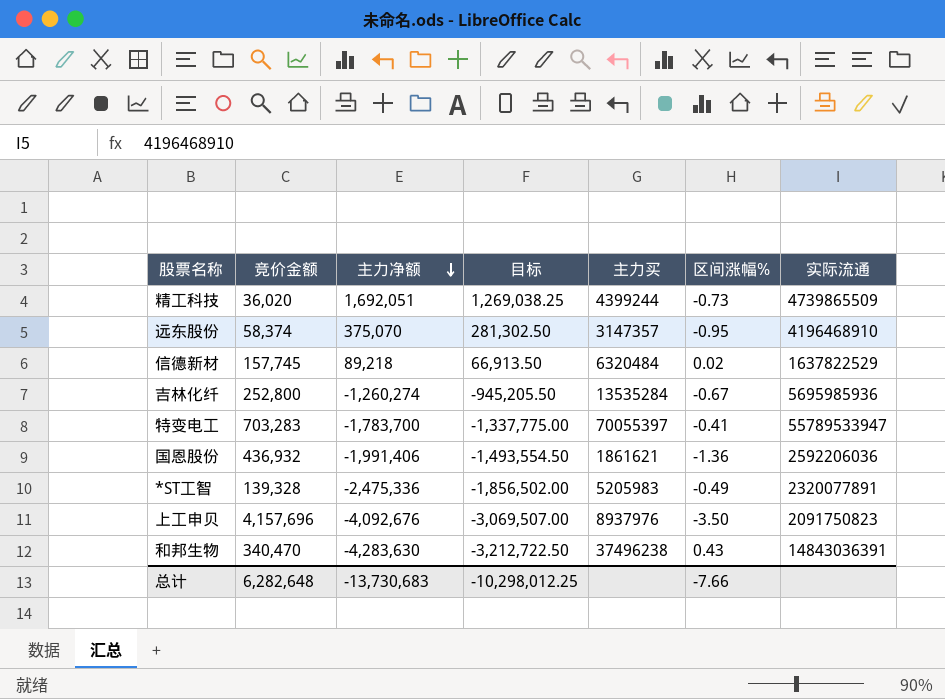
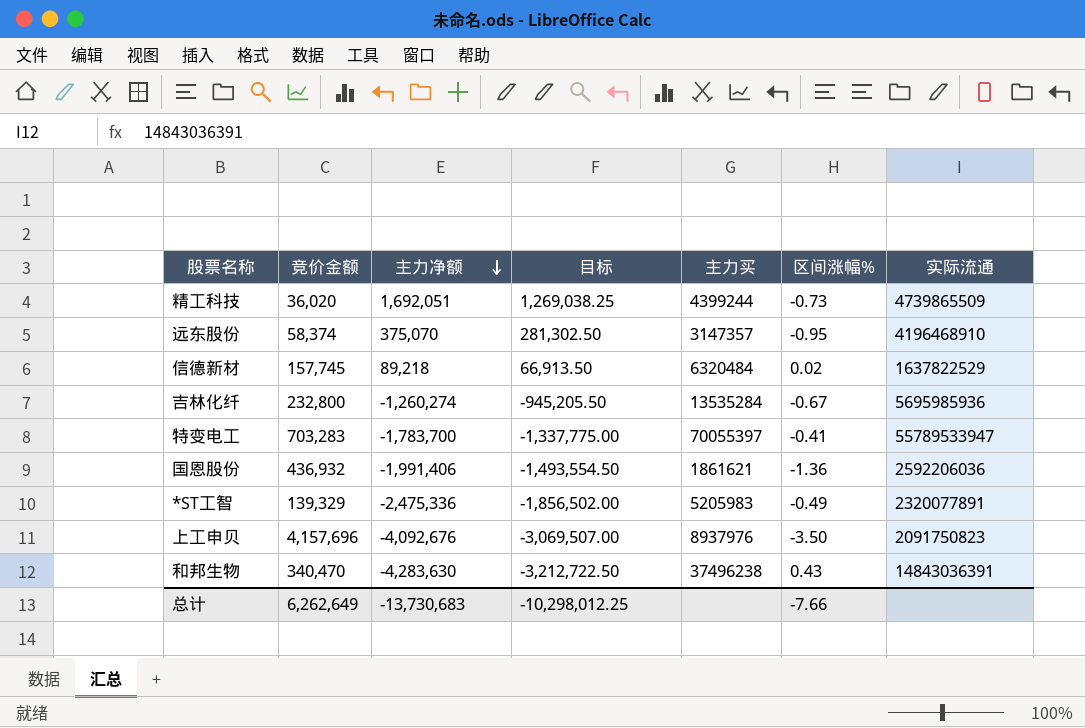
吉林化纤 | 竞价金额: 252,800 -> 232,800
*ST工智 | 竞价金额: 139,328 -> 139,329
总计 | 竞价金额: 6,282,648 -> 6,262,649

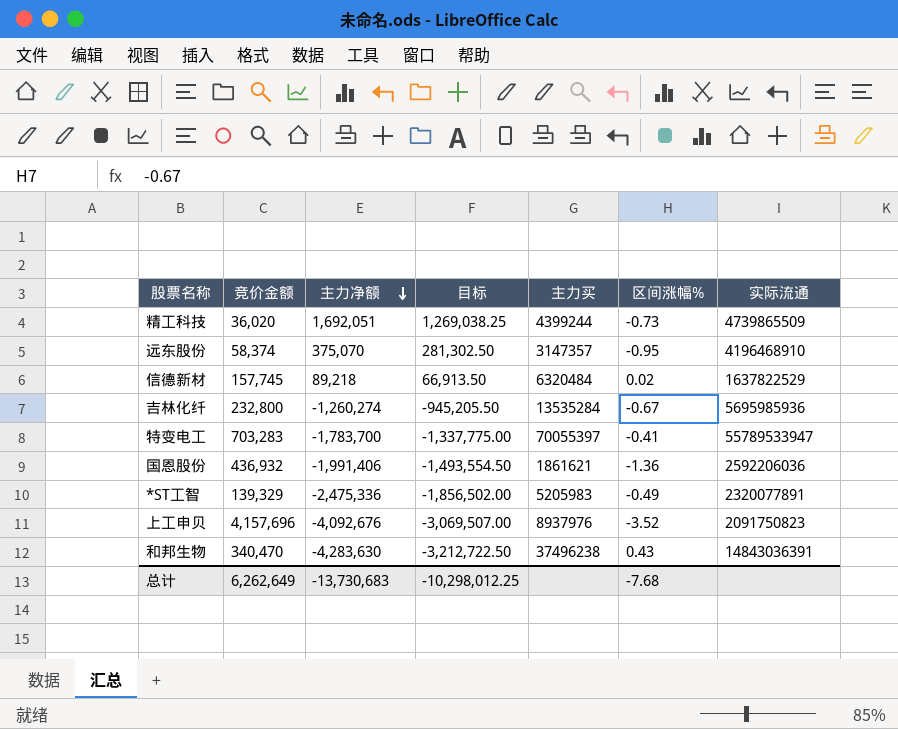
上工申贝 | 区间涨幅%: -3.50 -> -3.52
总计 | 区间涨幅%: -7.66 -> -7.68

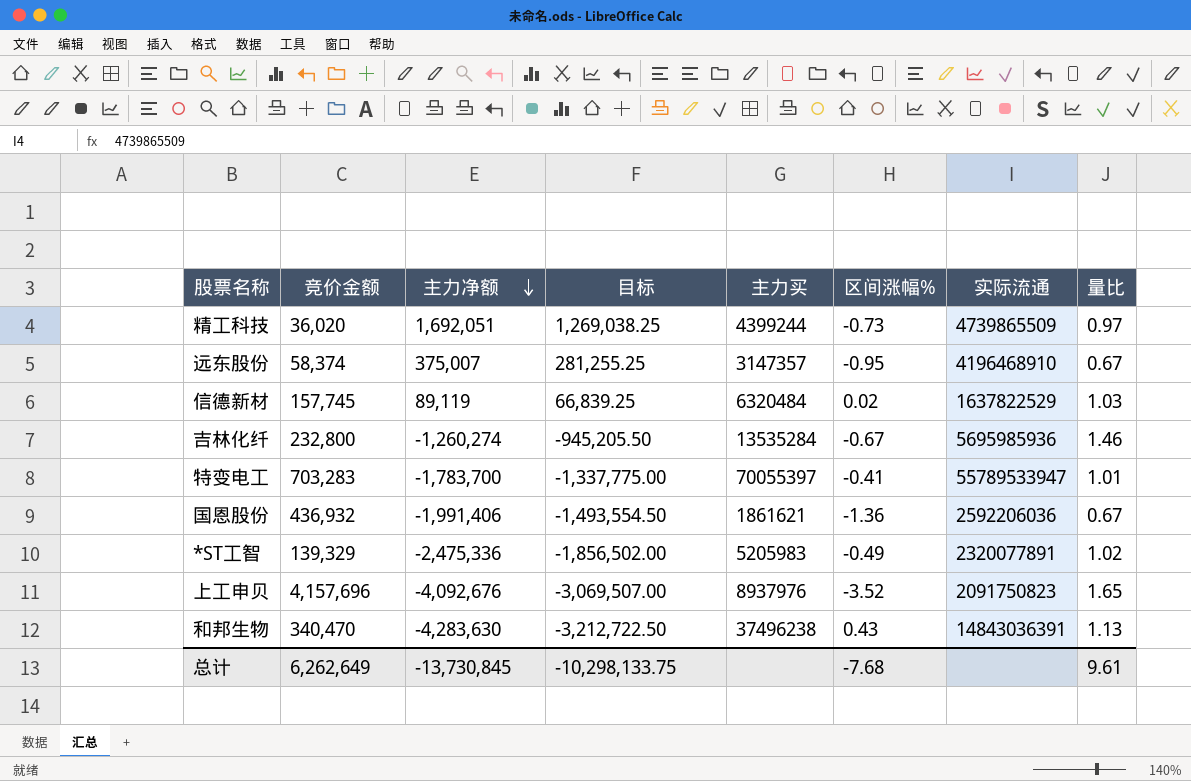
column 量比 | position: none -> 8
远东股份 | 主力净额: 375,070 -> 375,007
远东股份 | 目标: 281,302.50 -> 281,255.25
信德新材 | 主力净额: 89,218 -> 89,119
信德新材 | 目标: 66,913.50 -> 66,839.25
总计 | 主力净额: -13,730,683 -> -13,730,845
总计 | 目标: -10,298,012.25 -> -10,298,133.75

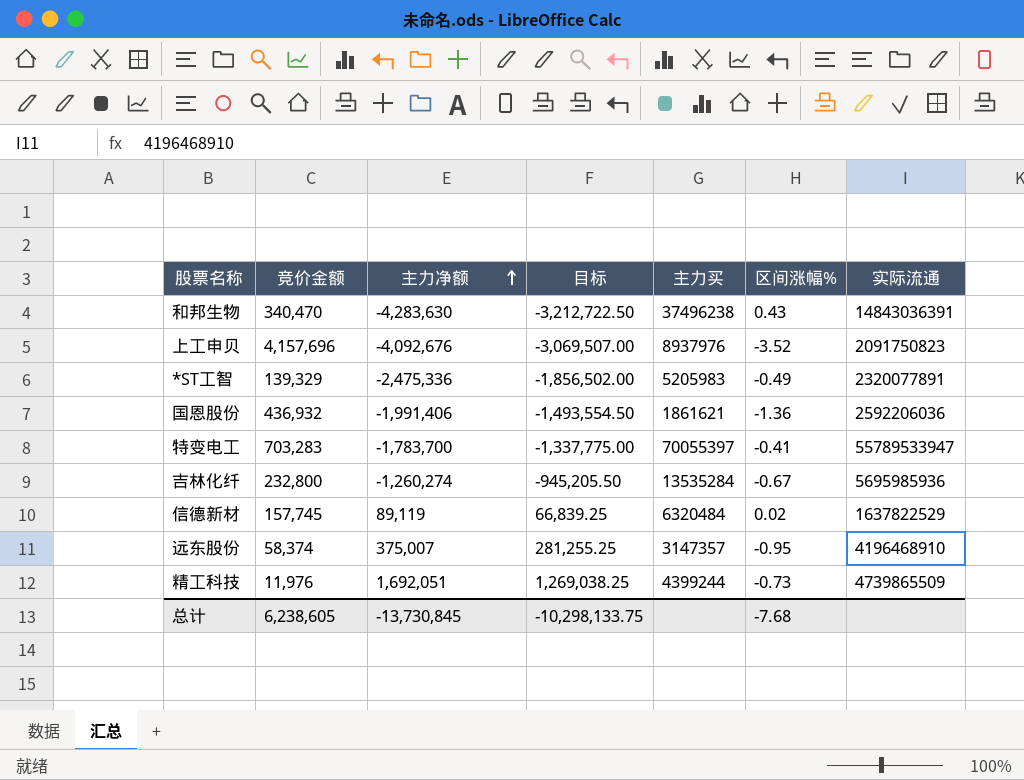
row order: 主力净额 descending -> 主力净额 ascending
column 量比 | position: 8 -> none
精工科技 | 竞价金额: 36,020 -> 11,976
总计 | 竞价金额: 6,262,649 -> 6,238,605

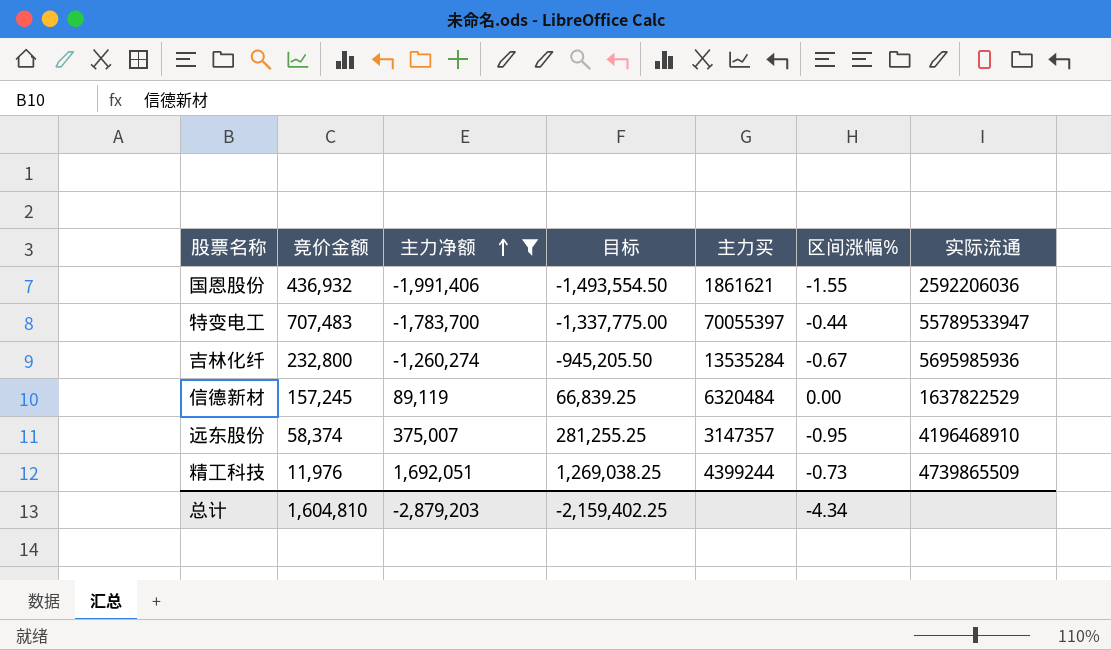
filter: none -> 主力净额 >= -1,991,406
国恩股份 | 区间涨幅%: -1.36 -> -1.55
特变电工 | 竞价金额: 703,283 -> 707,483
特变电工 | 区间涨幅%: -0.41 -> -0.44
信德新材 | 竞价金额: 157,745 -> 157,245
信德新材 | 区间涨幅%: 0.02 -> 0.00
总计 | 竞价金额: 6,238,605 -> 1,604,810
总计 | 主力净额: -13,730,845 -> -2,879,203
总计 | 目标: -10,298,133.75 -> -2,159,402.25
总计 | 区间涨幅%: -7.68 -> -4.34

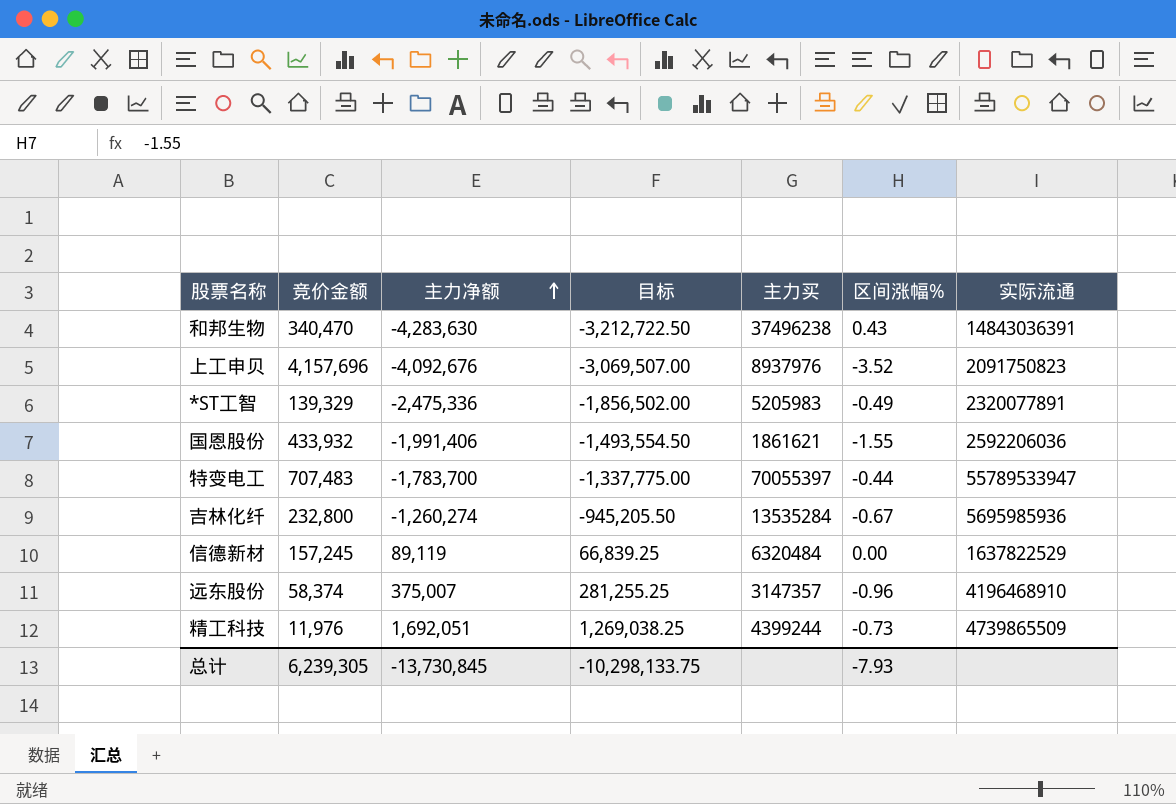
filter: 主力净额 >= -1,991,406 -> none
国恩股份 | 竞价金额: 436,932 -> 433,932
远东股份 | 区间涨幅%: -0.95 -> -0.96
总计 | 竞价金额: 1,604,810 -> 6,239,305
总计 | 主力净额: -2,879,203 -> -13,730,845
总计 | 目标: -2,159,402.25 -> -10,298,133.75
总计 | 区间涨幅%: -4.34 -> -7.93

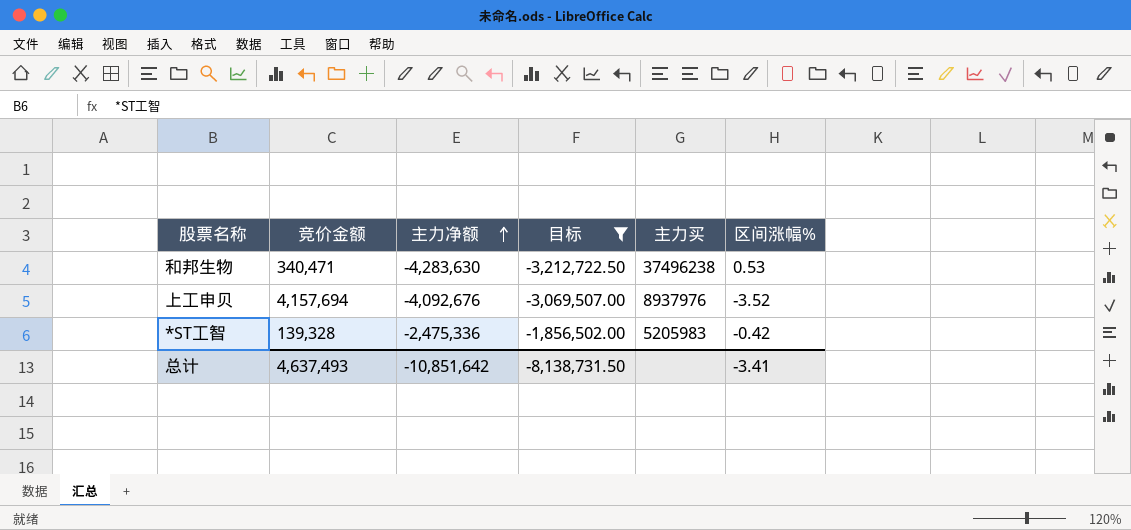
filter: none -> 目标 <= -1,856,502.00
column 实际流通 | position: 7 -> none
和邦生物 | 竞价金额: 340,470 -> 340,471
和邦生物 | 区间涨幅%: 0.43 -> 0.53
上工申贝 | 竞价金额: 4,157,696 -> 4,157,694
*ST工智 | 竞价金额: 139,329 -> 139,328
*ST工智 | 区间涨幅%: -0.49 -> -0.42
总计 | 竞价金额: 6,239,305 -> 4,637,493
总计 | 主力净额: -13,730,845 -> -10,851,642
总计 | 目标: -10,298,133.75 -> -8,138,731.50
总计 | 区间涨幅%: -7.93 -> -3.41

